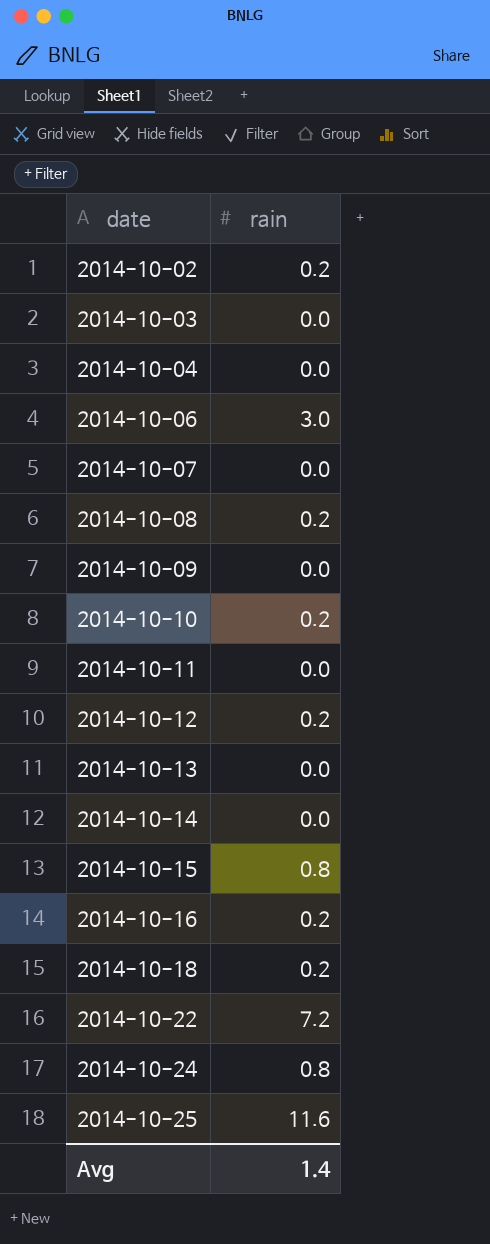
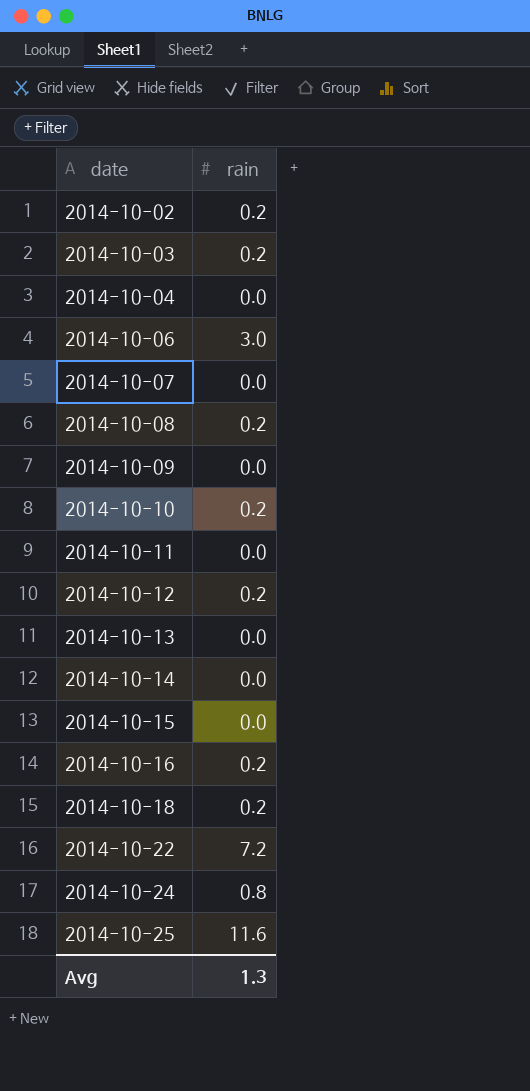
2014-10-03 | rain: 0.0 -> 0.2
2014-10-15 | rain: 0.8 -> 0.0
Avg | rain: 1.4 -> 1.3

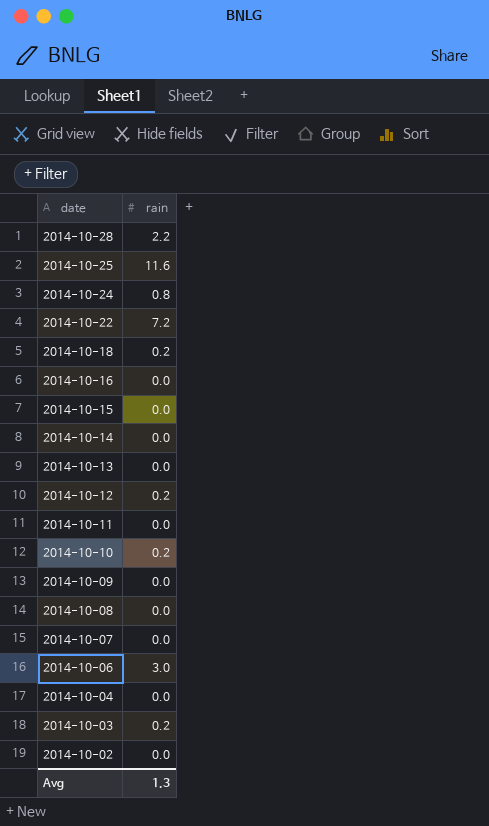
row order: date ascending -> date descending
row 2014-10-28: none -> 2.2
2014-10-16 | rain: 0.2 -> 0.0
2014-10-08 | rain: 0.2 -> 0.0
2014-10-02 | rain: 0.2 -> 0.0

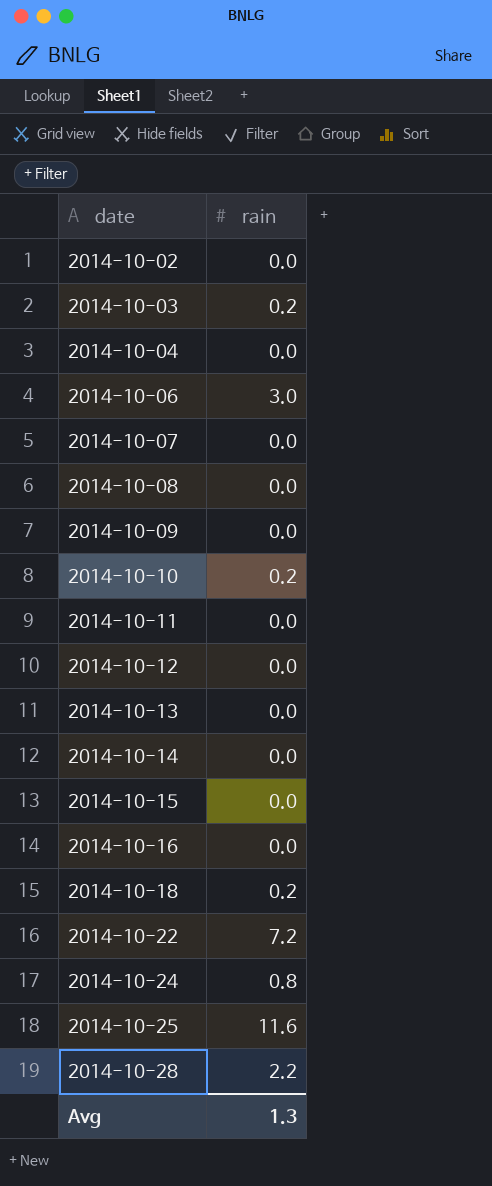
row order: date descending -> date ascending
2014-10-12 | rain: 0.2 -> 0.0

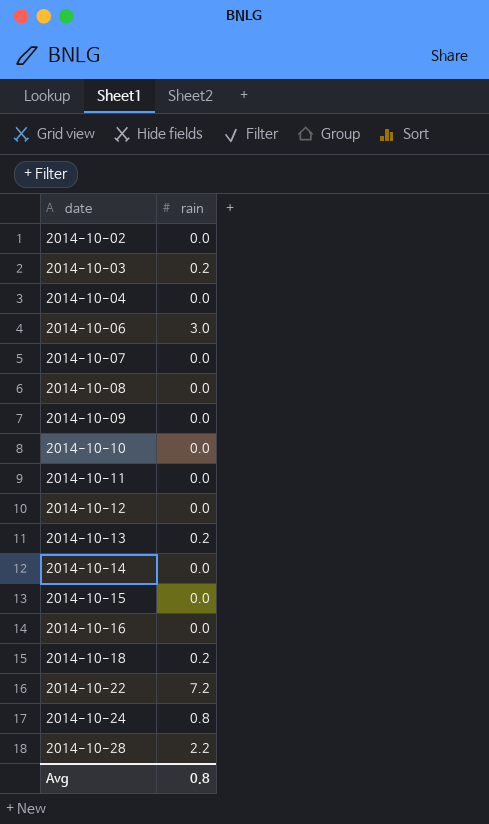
row 2014-10-25: 11.6 -> none
2014-10-10 | rain: 0.2 -> 0.0
2014-10-13 | rain: 0.0 -> 0.2
Avg | rain: 1.3 -> 0.8

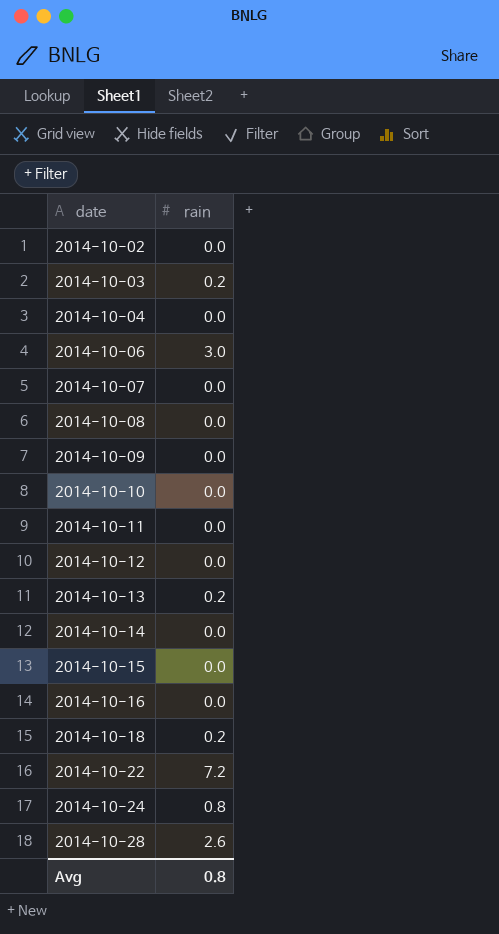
2014-10-28 | rain: 2.2 -> 2.6

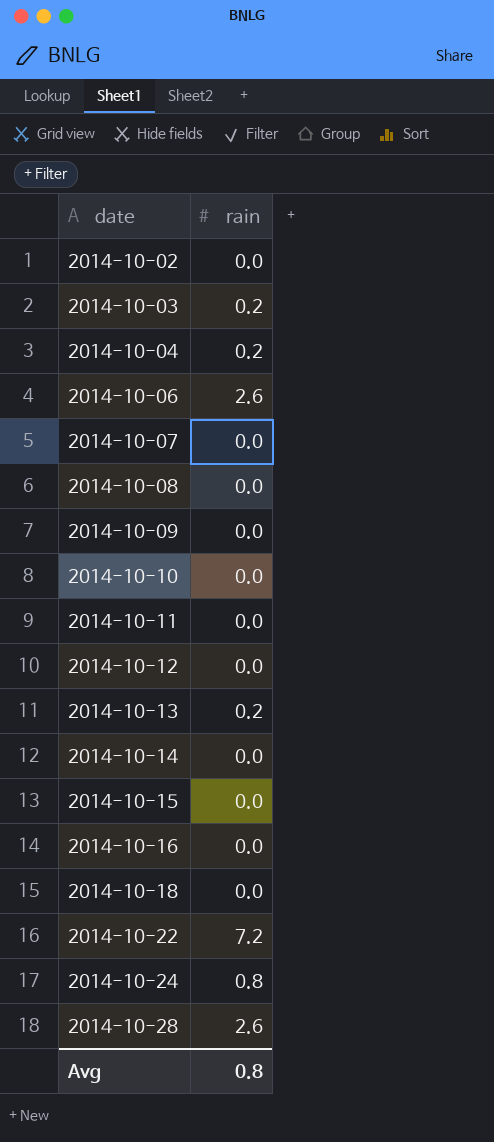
2014-10-04 | rain: 0.0 -> 0.2
2014-10-06 | rain: 3.0 -> 2.6
2014-10-18 | rain: 0.2 -> 0.0

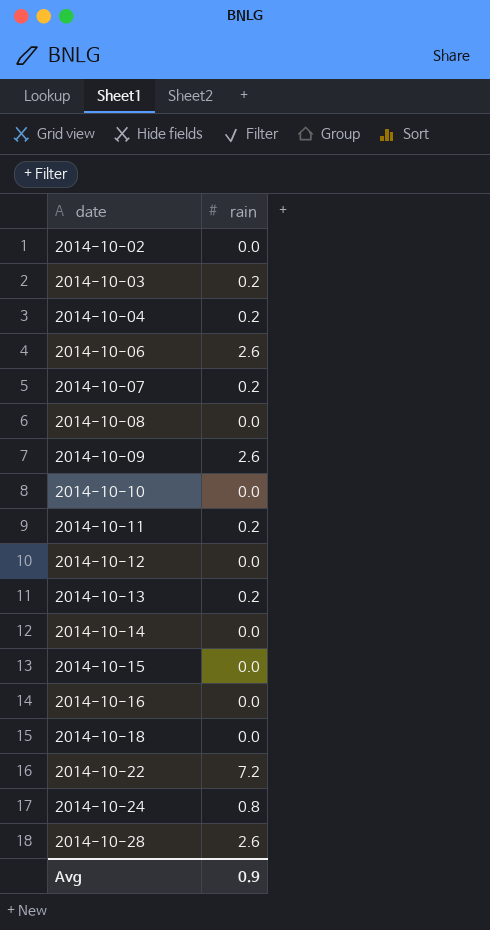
2014-10-07 | rain: 0.0 -> 0.2
2014-10-09 | rain: 0.0 -> 2.6
2014-10-11 | rain: 0.0 -> 0.2
Avg | rain: 0.8 -> 0.9

